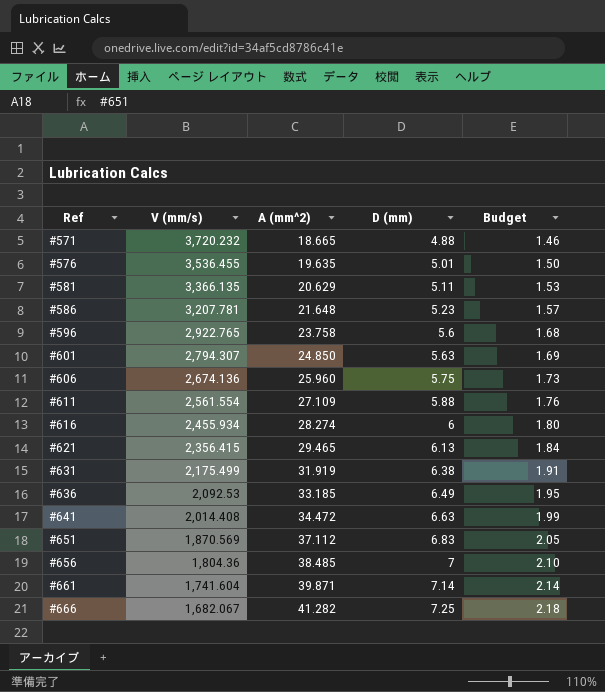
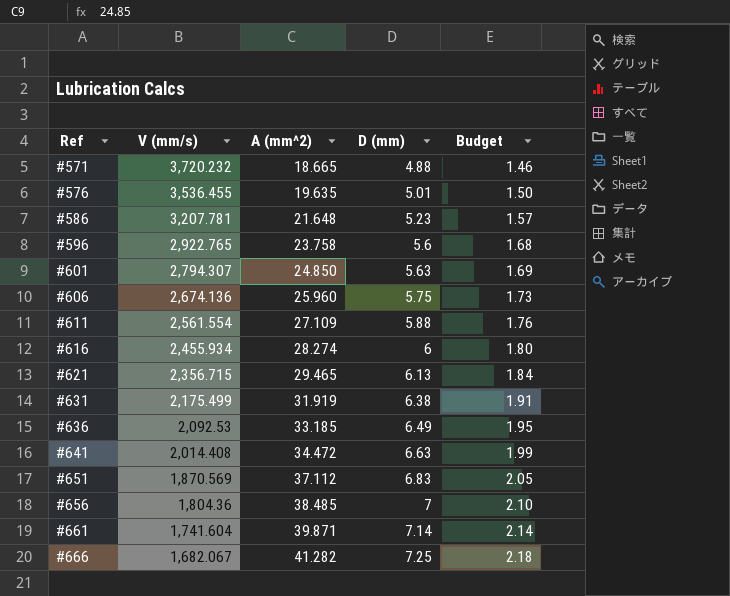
row #581: 3,366.135 | 20.629 | 5.11 | 1.53 -> none
#621 | V (mm/s): 2,356.415 -> 2,356.715

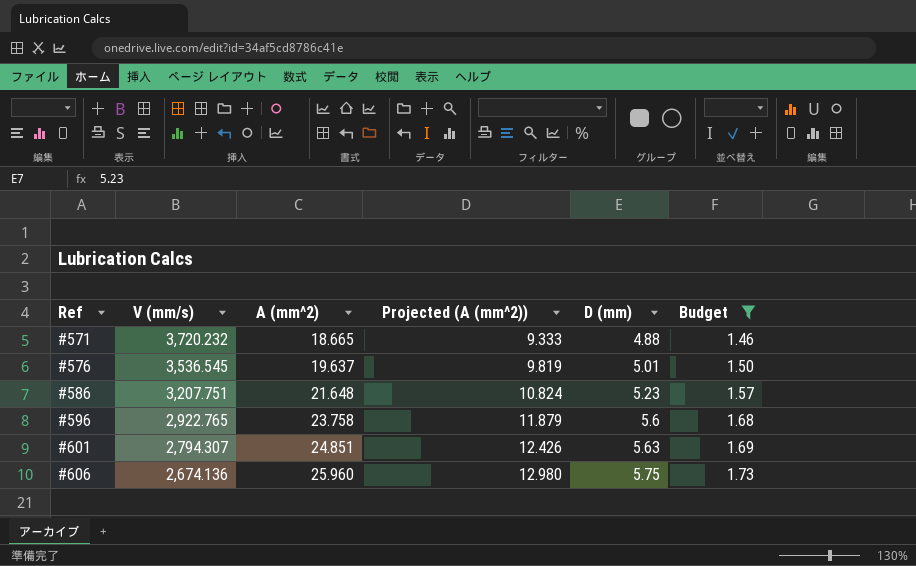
filter: none -> Budget <= 1.73
column Projected (A (mm^2)) | formula: none -> [A (mm^2)] * 0.5
#576 | V (mm/s): 3,536.455 -> 3,536.545
#576 | A (mm^2): 19.635 -> 19.637
#586 | V (mm/s): 3,207.781 -> 3,207.751
#601 | A (mm^2): 24.850 -> 24.851

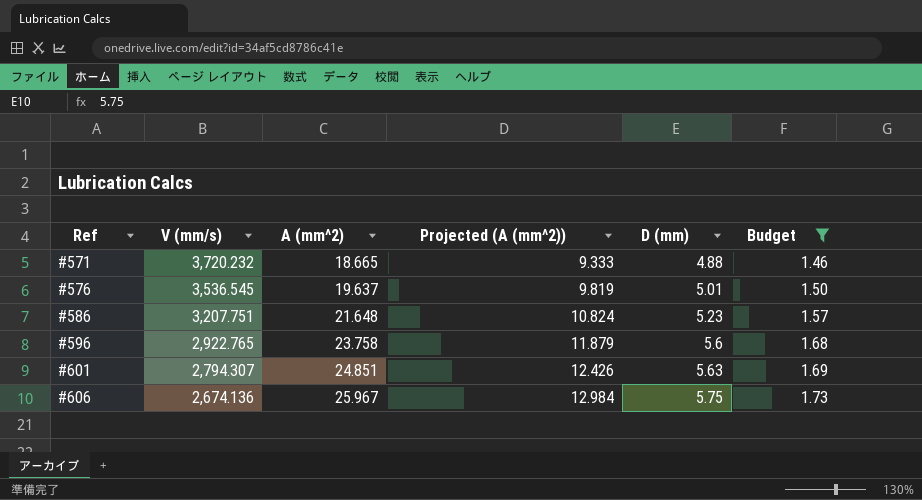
#606 | A (mm^2): 25.960 -> 25.967
#606 | Projected (A (mm^2)): 12.980 -> 12.984

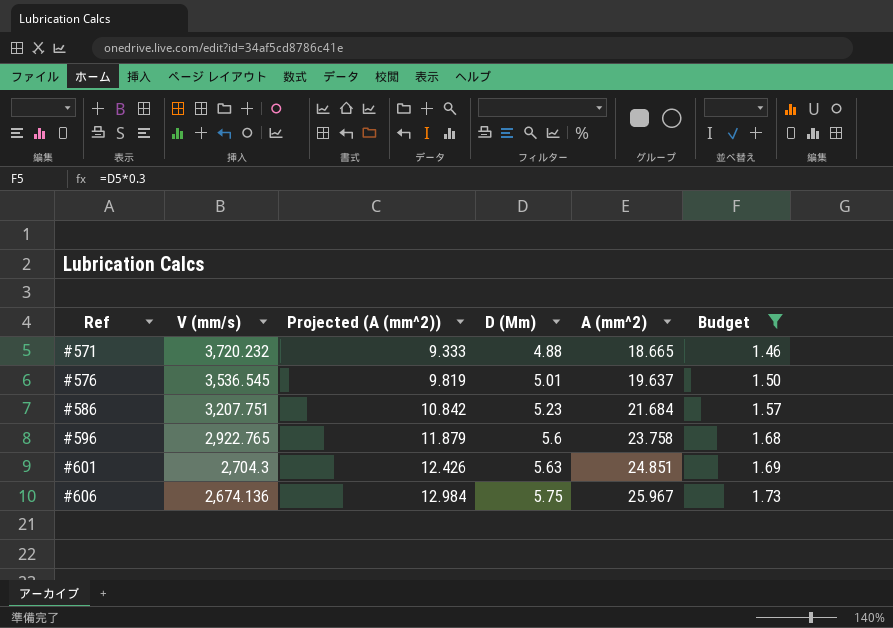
column name: D (mm) -> D (Mm)
column A (mm^2) | position: 3 -> 5
#586 | Projected (A (mm^2)): 10.824 -> 10.842
#586 | A (mm^2): 21.648 -> 21.684
#601 | V (mm/s): 2,794.307 -> 2,704.3

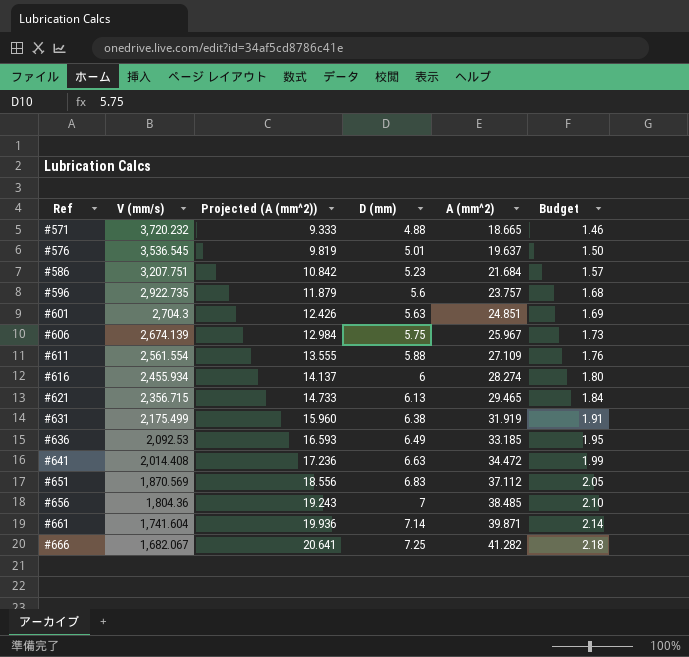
filter: Budget <= 1.73 -> none
column name: D (Mm) -> D (mm)
#596 | V (mm/s): 2,922.765 -> 2,922.735
#596 | A (mm^2): 23.758 -> 23.757
#606 | V (mm/s): 2,674.136 -> 2,674.139

